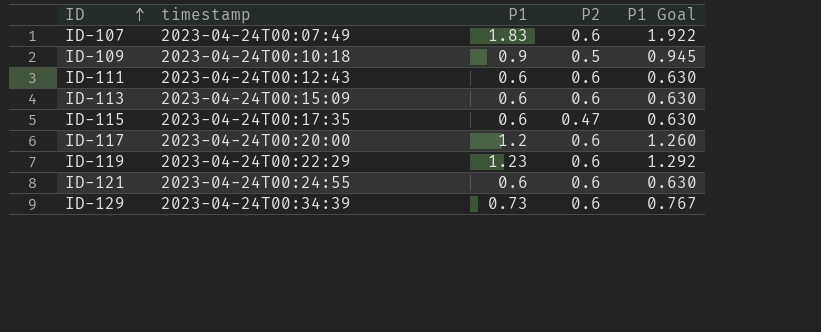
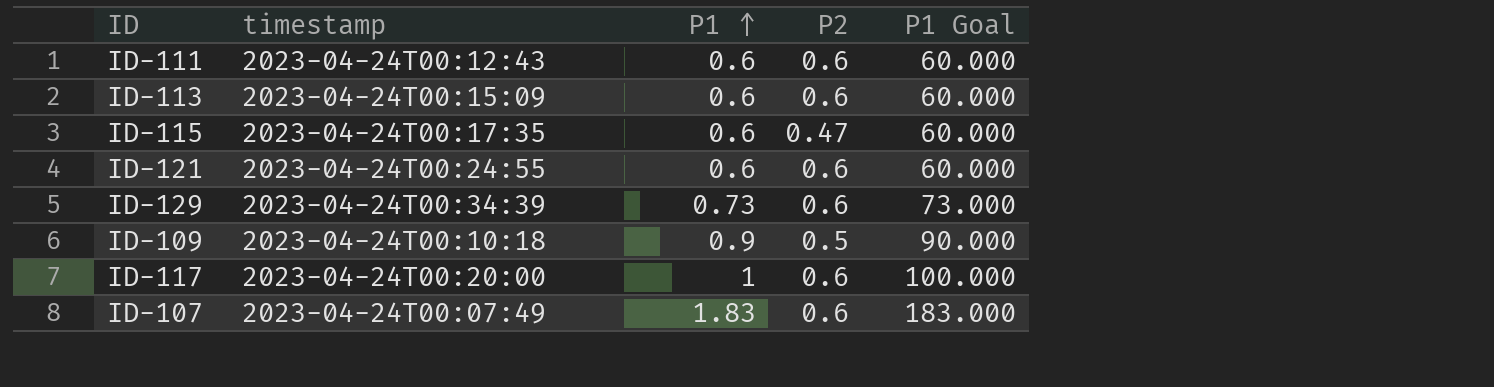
row order: ID ascending -> P1 ascending
column P1 Goal | formula: [P1] * 1.05 -> [P1] * 100
row ID-119: 2023-04-24T00:22:29 | 1.23 | 0.6 | 1.292 -> none
ID-117 | P1: 1.2 -> 1

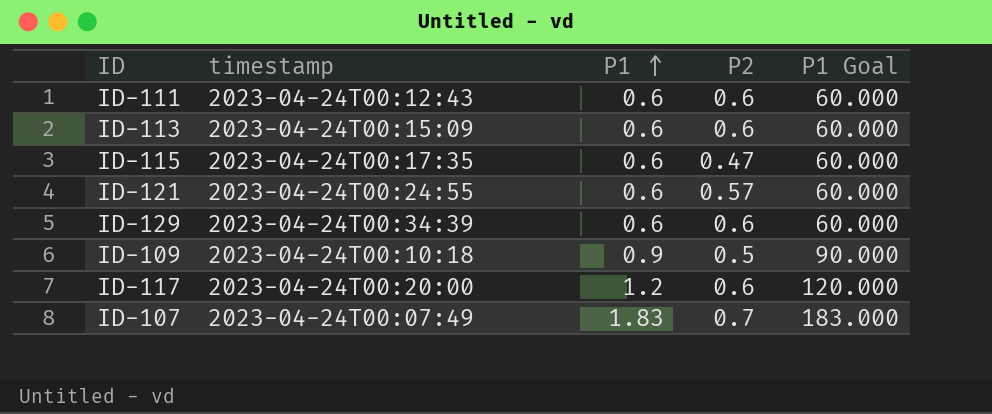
ID-121 | P2: 0.6 -> 0.57
ID-129 | P1: 0.73 -> 0.6
ID-129 | P1 Goal: 73.000 -> 60.000
ID-117 | P1: 1 -> 1.2
ID-117 | P1 Goal: 100.000 -> 120.000
ID-107 | P2: 0.6 -> 0.7

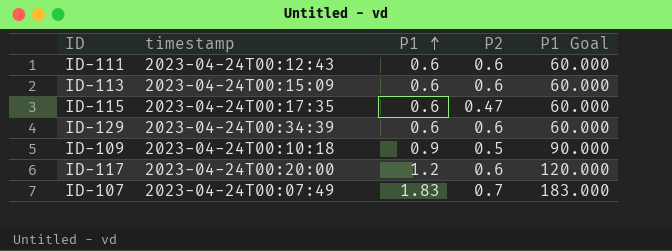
row ID-121: 2023-04-24T00:24:55 | 0.6 | 0.57 | 60.000 -> none

